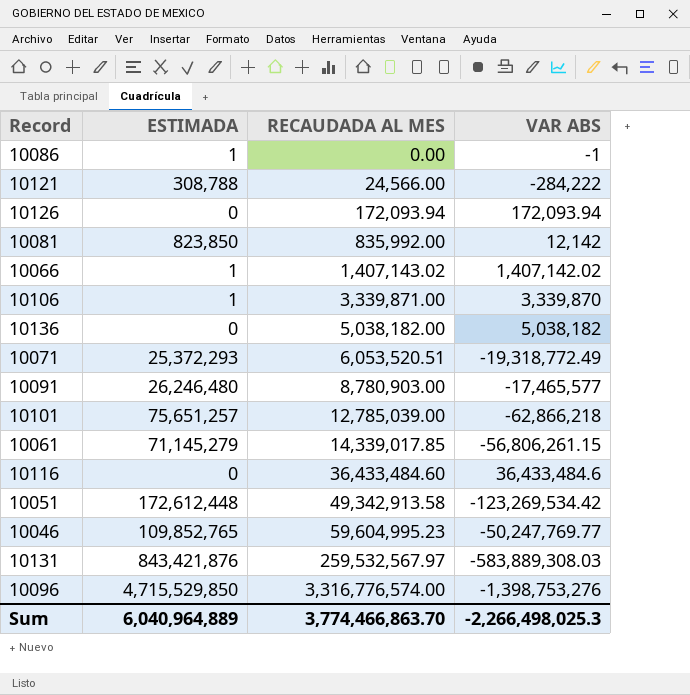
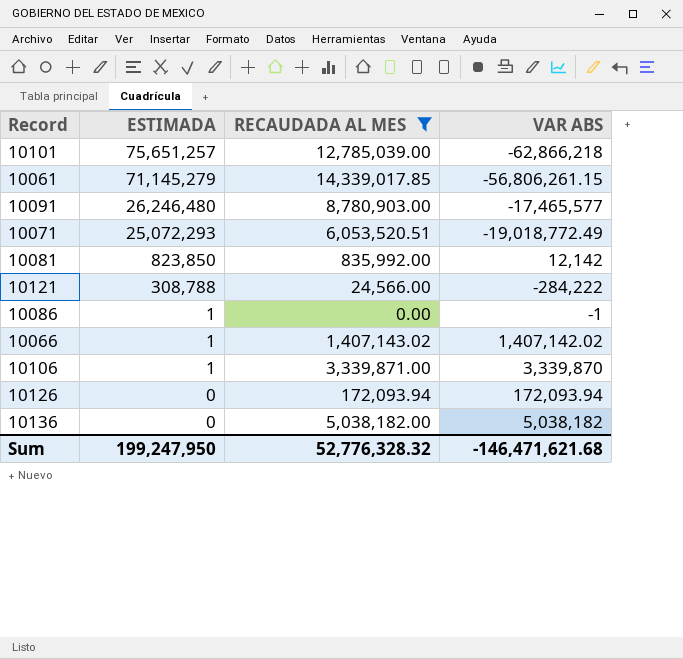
filter: none -> RECAUDADA AL MES <= 14,339,017.85
row order: RECAUDADA AL MES ascending -> ESTIMADA descending
10071 | ESTIMADA: 25,372,293 -> 25,072,293
10071 | VAR ABS: -19,318,772.49 -> -19,018,772.49
Sum | ESTIMADA: 6,040,964,889 -> 199,247,950
Sum | RECAUDADA AL MES: 3,774,466,863.70 -> 52,776,328.32
Sum | VAR ABS: -2,266,498,025.3 -> -146,471,621.68

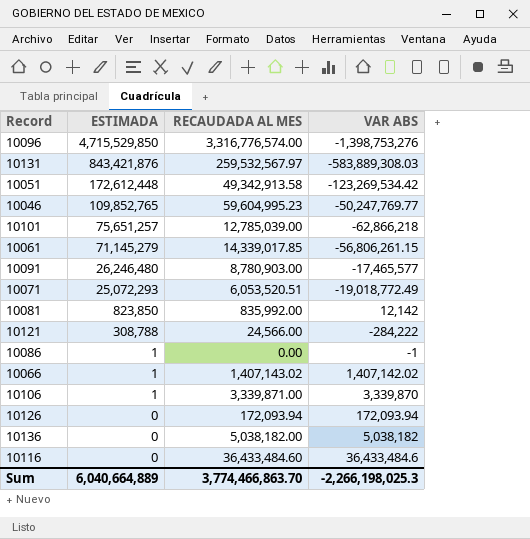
filter: RECAUDADA AL MES <= 14,339,017.85 -> none
Sum | ESTIMADA: 199,247,950 -> 6,040,664,889
Sum | RECAUDADA AL MES: 52,776,328.32 -> 3,774,466,863.70
Sum | VAR ABS: -146,471,621.68 -> -2,266,198,025.3

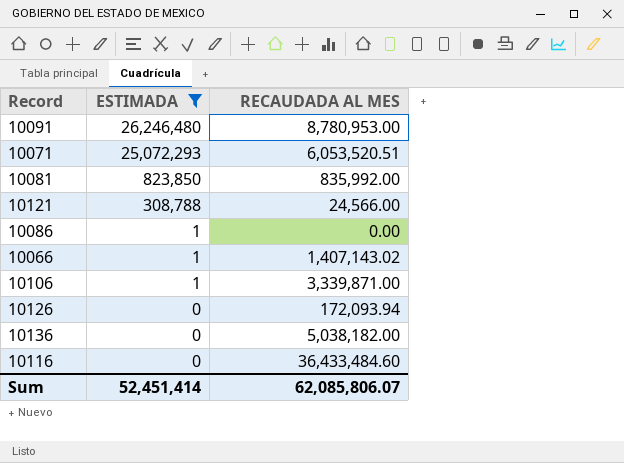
filter: none -> ESTIMADA <= 26,246,480
column VAR ABS | formula: [RECAUDADA AL MES] - [ESTIMADA] -> none
10091 | RECAUDADA AL MES: 8,780,903.00 -> 8,780,953.00
Sum | ESTIMADA: 6,040,664,889 -> 52,451,414
Sum | RECAUDADA AL MES: 3,774,466,863.70 -> 62,085,806.07

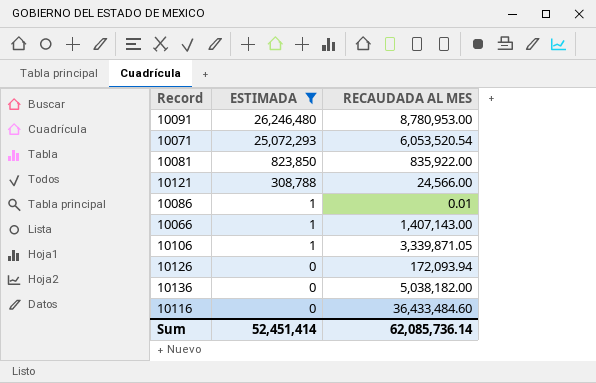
10071 | RECAUDADA AL MES: 6,053,520.51 -> 6,053,520.54
10081 | RECAUDADA AL MES: 835,992.00 -> 835,922.00
10086 | RECAUDADA AL MES: 0.00 -> 0.01
10066 | RECAUDADA AL MES: 1,407,143.02 -> 1,407,143.00
10106 | RECAUDADA AL MES: 3,339,871.00 -> 3,339,871.05
Sum | RECAUDADA AL MES: 62,085,806.07 -> 62,085,736.14

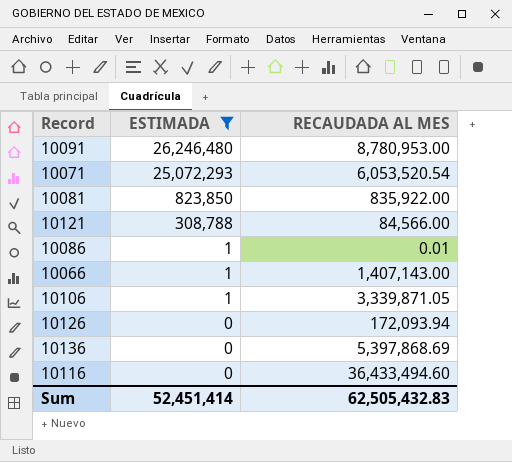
10121 | RECAUDADA AL MES: 24,566.00 -> 84,566.00
10136 | RECAUDADA AL MES: 5,038,182.00 -> 5,397,868.69
10116 | RECAUDADA AL MES: 36,433,484.60 -> 36,433,494.60
Sum | RECAUDADA AL MES: 62,085,736.14 -> 62,505,432.83

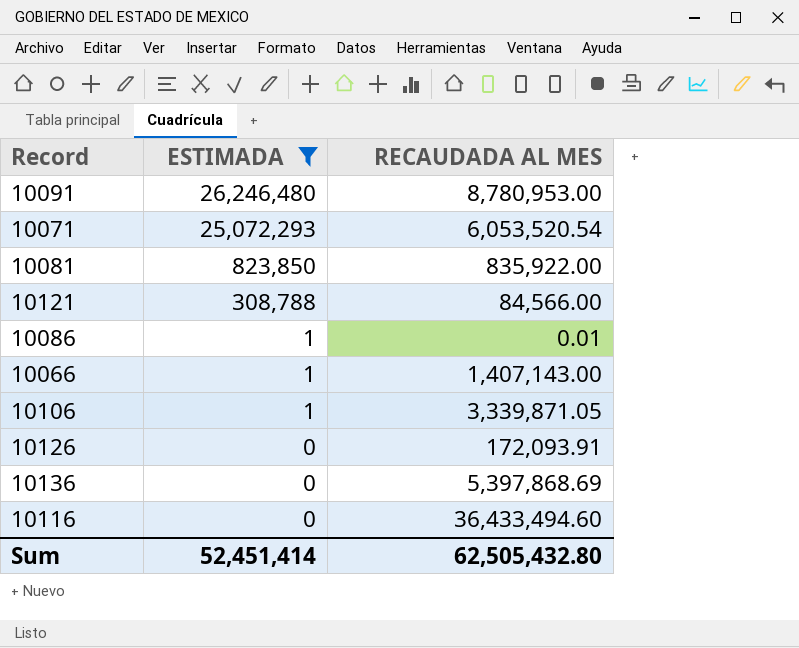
10126 | RECAUDADA AL MES: 172,093.94 -> 172,093.91
Sum | RECAUDADA AL MES: 62,505,432.83 -> 62,505,432.80

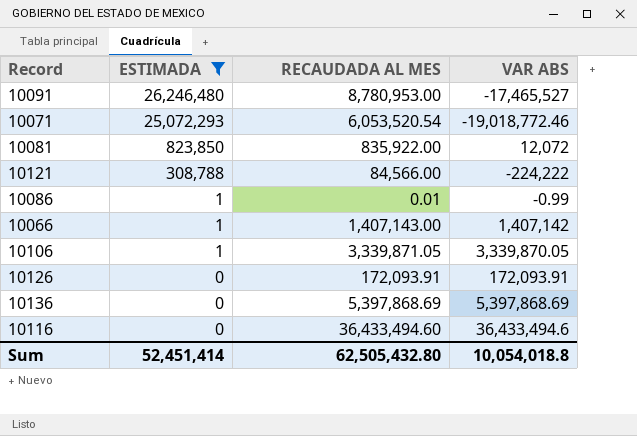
column VAR ABS | formula: none -> [RECAUDADA AL MES] - [ESTIMADA]

